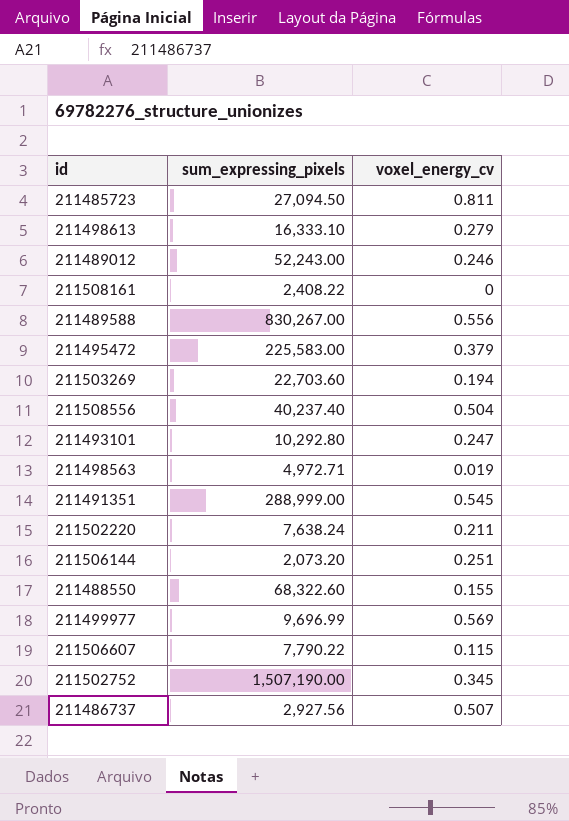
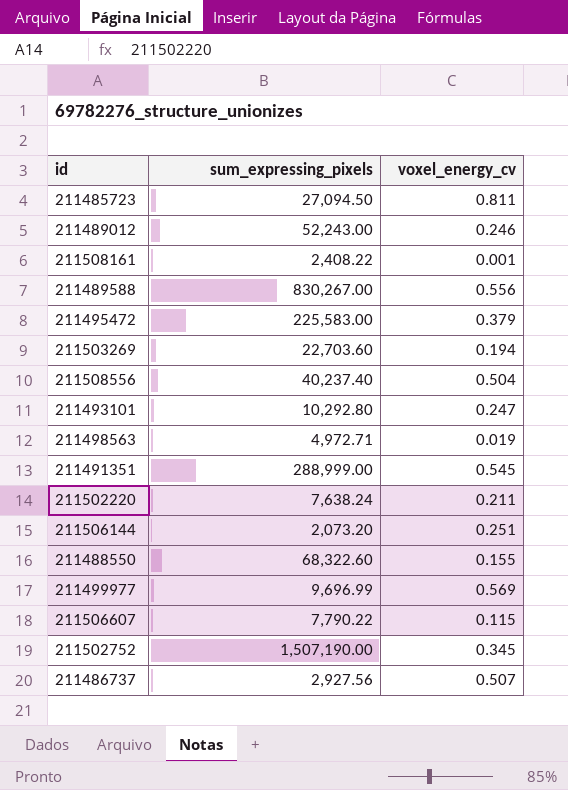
row 211498613: 16,333.10 | 0.279 -> none
211508161 | voxel_energy_cv: 0 -> 0.001

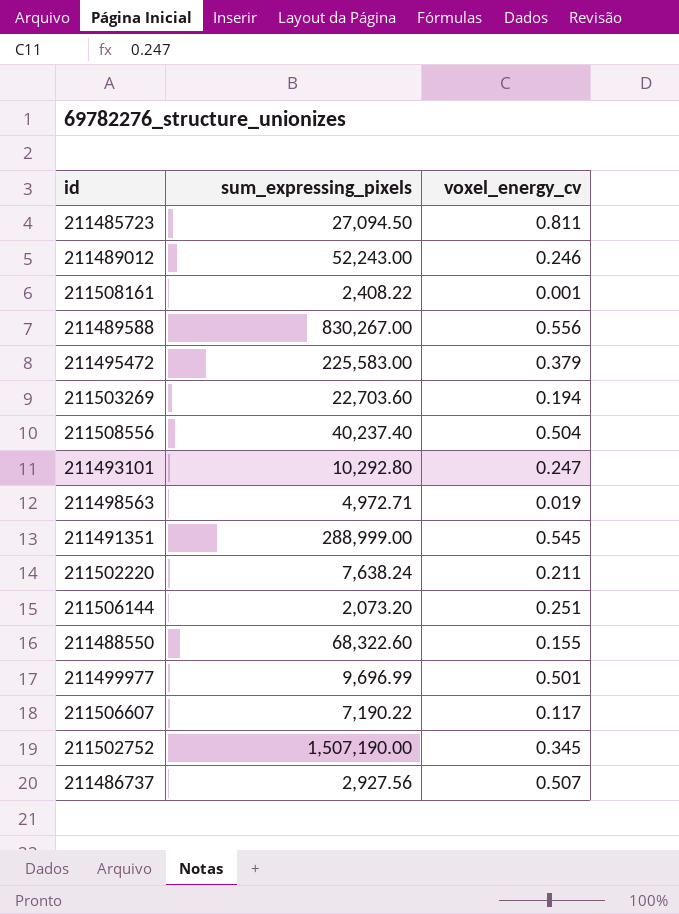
211499977 | voxel_energy_cv: 0.569 -> 0.501
211506607 | sum_expressing_pixels: 7,790.22 -> 7,190.22
211506607 | voxel_energy_cv: 0.115 -> 0.117

